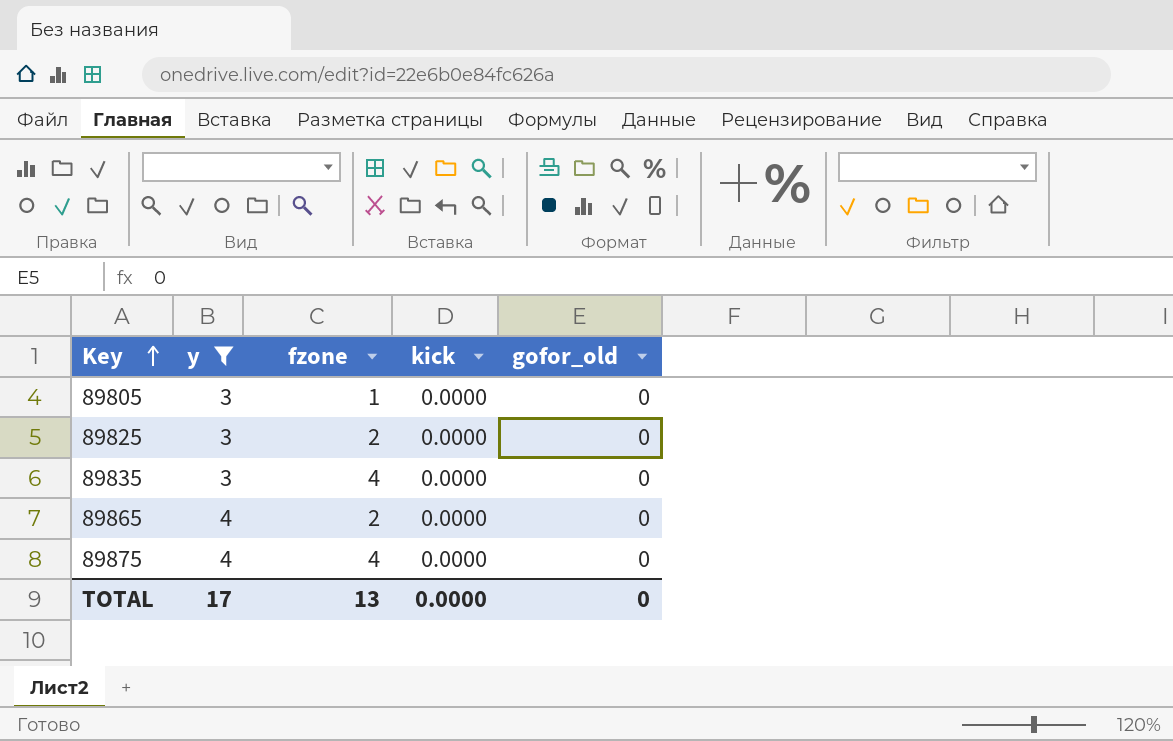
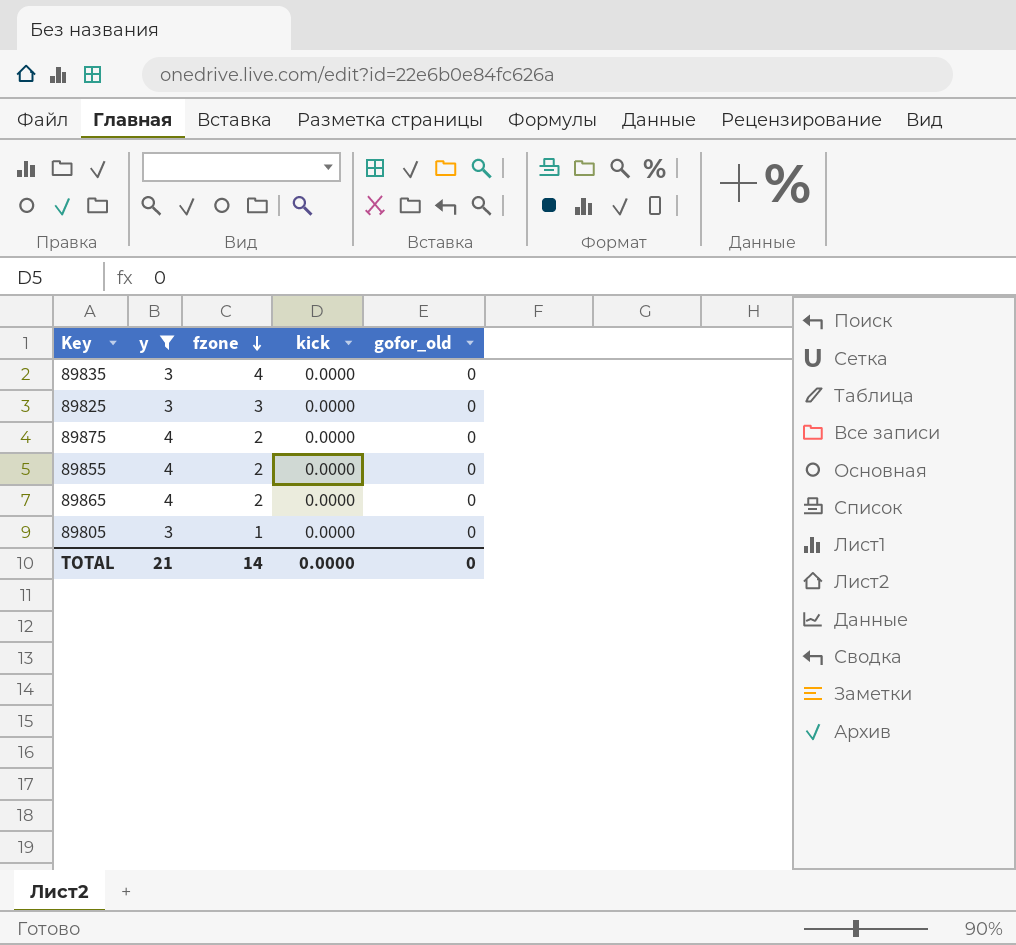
row order: Key ascending -> fzone descending
89825 | fzone: 2 -> 3
89875 | fzone: 4 -> 2
row 89855: none -> 4 | 2 | 0.0000 | 0
TOTAL | y: 17 -> 21
TOTAL | fzone: 13 -> 14

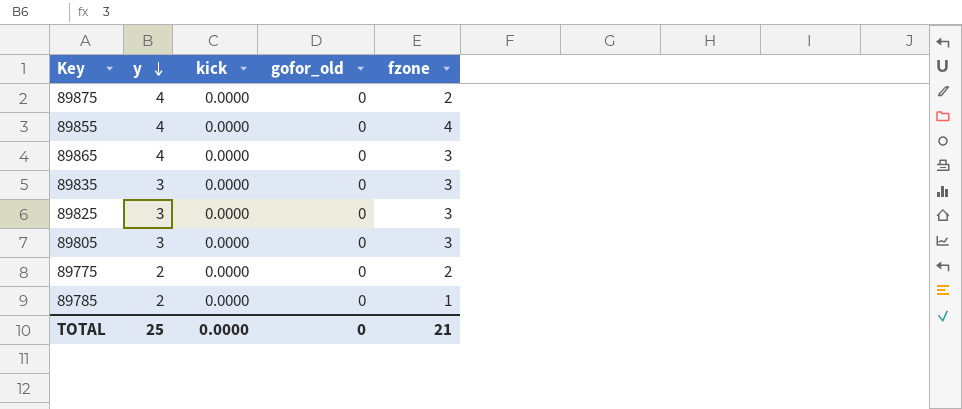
filter: y != 2 -> none
row order: fzone descending -> y descending
column fzone | position: 3 -> 5
89855 | fzone: 2 -> 4
89865 | fzone: 2 -> 3
89835 | fzone: 4 -> 3
89805 | fzone: 1 -> 3
TOTAL | y: 21 -> 25
TOTAL | fzone: 14 -> 21

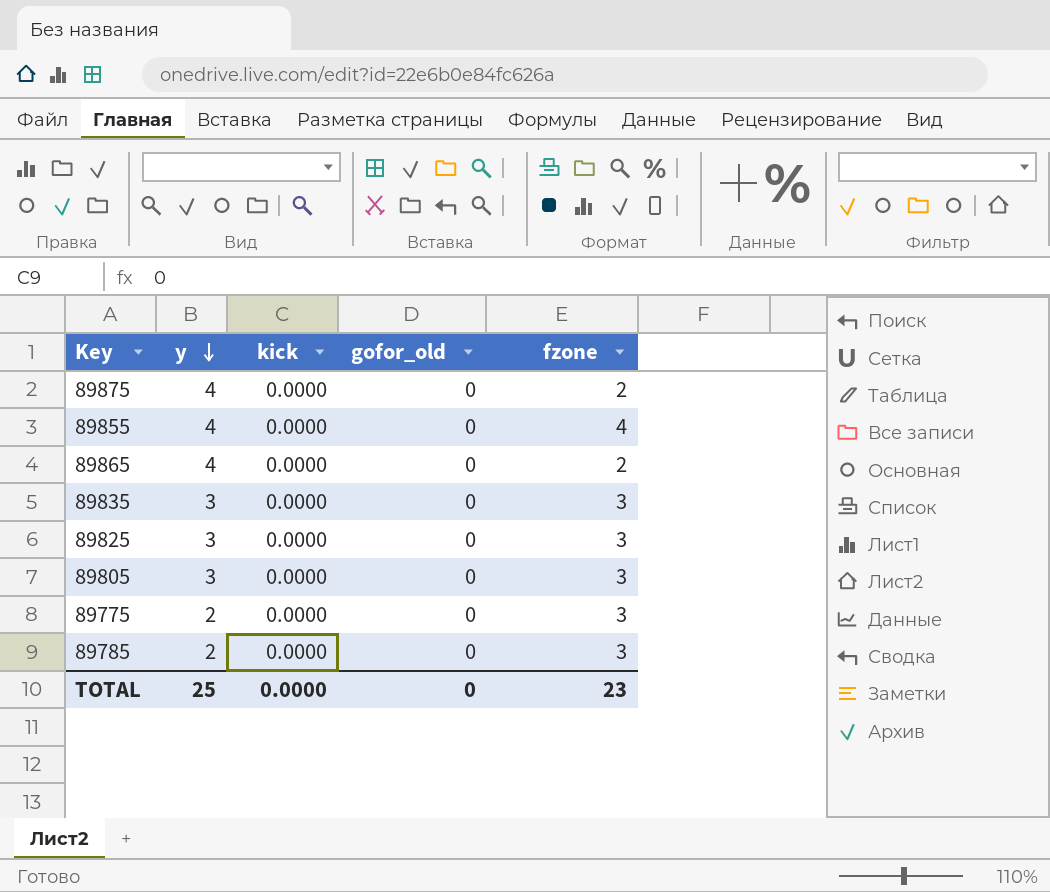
89865 | fzone: 3 -> 2
89775 | fzone: 2 -> 3
89785 | fzone: 1 -> 3
TOTAL | fzone: 21 -> 23

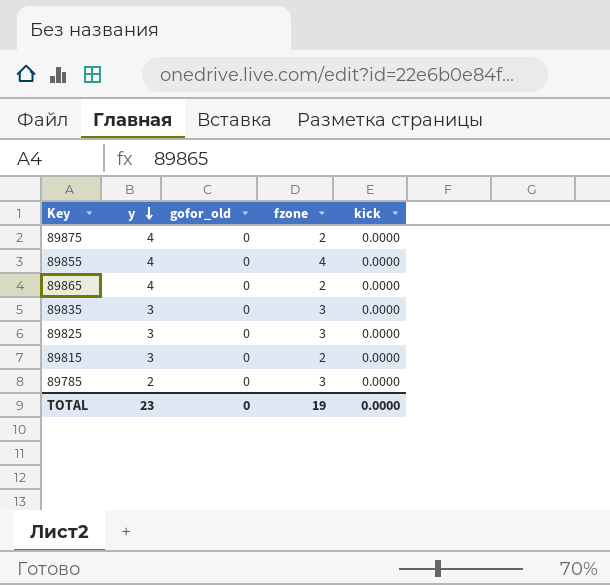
column kick | position: 3 -> 5
row 89805: 3 | 0.0000 | 0 | 3 -> none
row 89775: 2 | 0.0000 | 0 | 3 -> none
row 89815: none -> 3 | 0 | 2 | 0.0000
TOTAL | y: 25 -> 23
TOTAL | fzone: 23 -> 19

